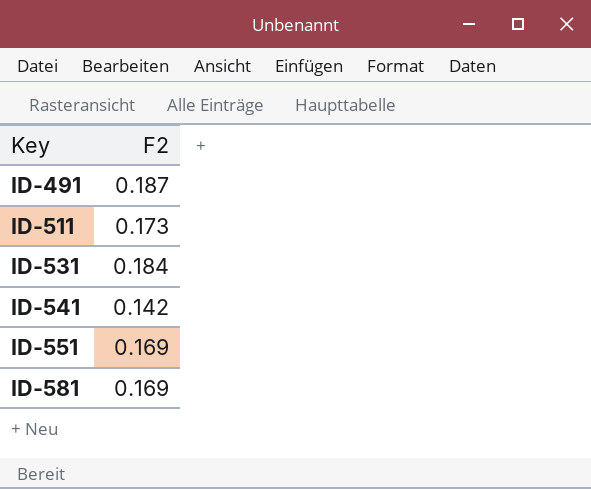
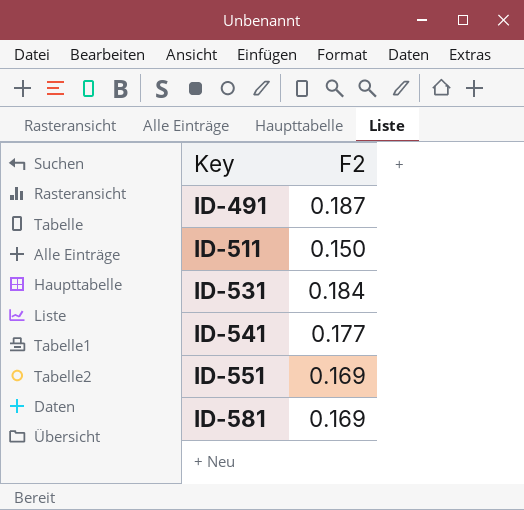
ID-511 | F2: 0.173 -> 0.150
ID-541 | F2: 0.142 -> 0.177

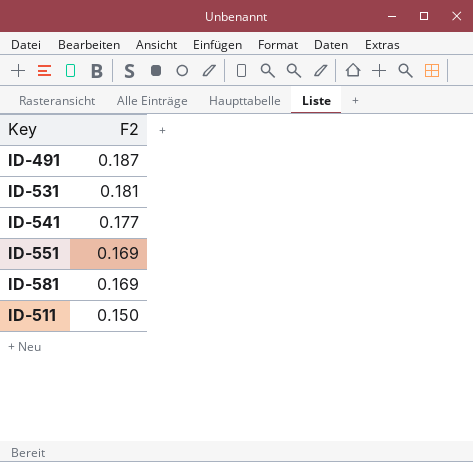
row order: Key ascending -> F2 descending
ID-531 | F2: 0.184 -> 0.181

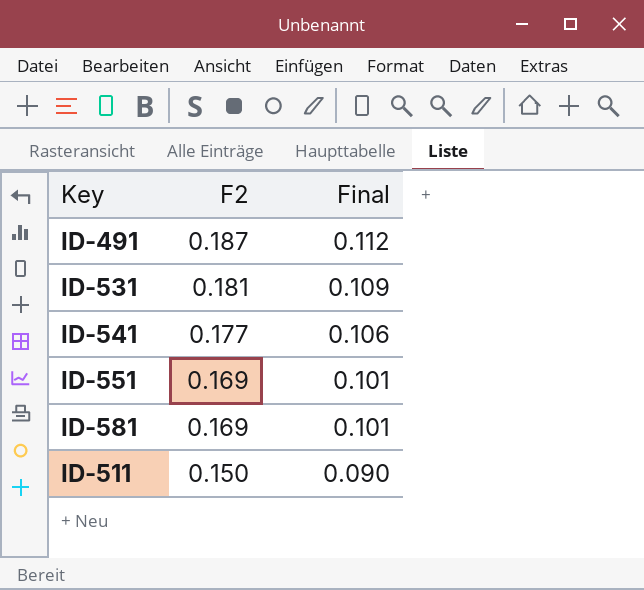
column Final | formula: none -> [F2] * 0.6

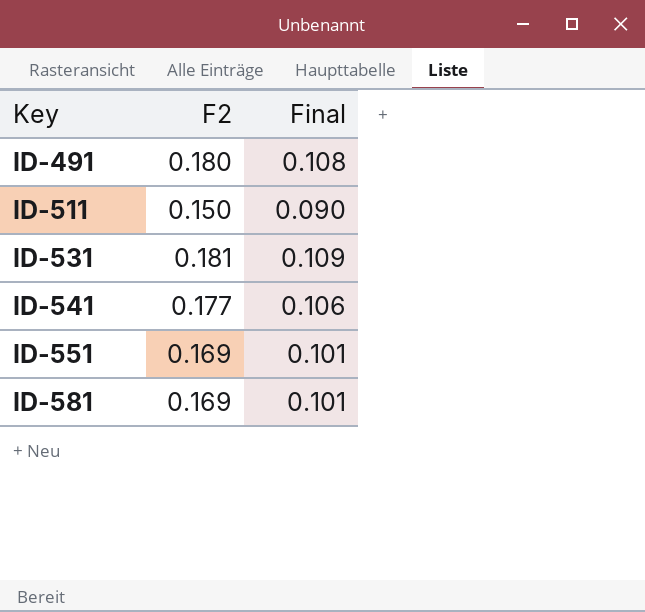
row order: F2 descending -> Key ascending
ID-491 | F2: 0.187 -> 0.180
ID-491 | Final: 0.112 -> 0.108

